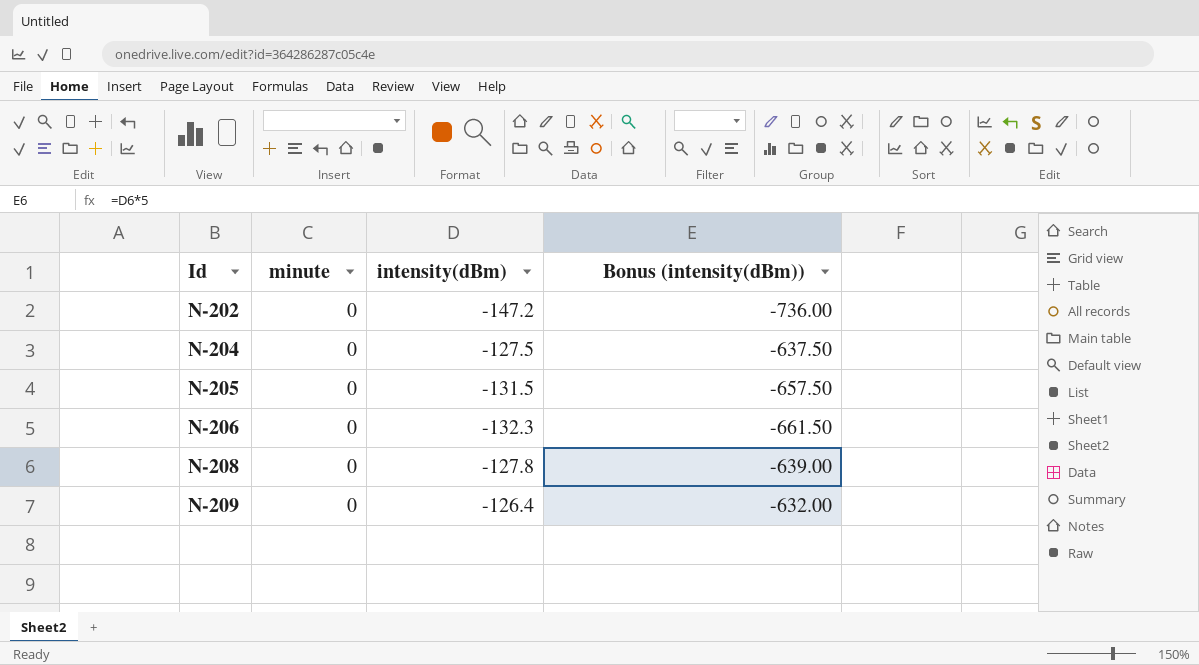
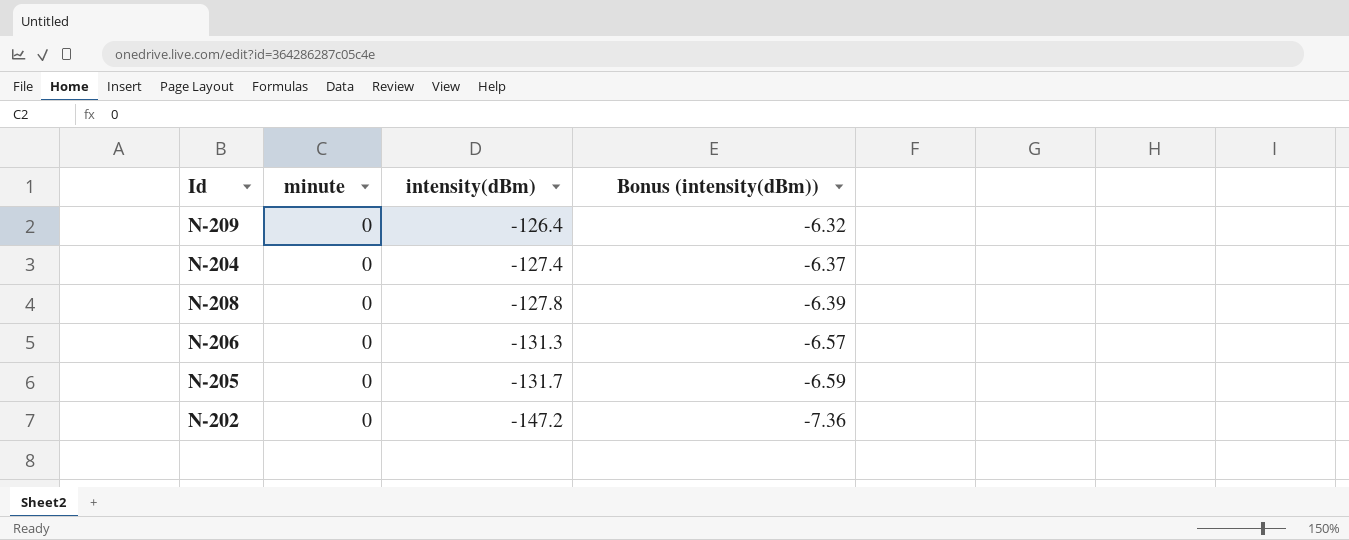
row order: Id ascending -> intensity(dBm) descending
column Bonus (intensity(dBm)) | formula: [intensity(dBm)] * 5 -> [intensity(dBm)] * 0.05
N-204 | intensity(dBm): -127.5 -> -127.4
N-206 | intensity(dBm): -132.3 -> -131.3
N-205 | intensity(dBm): -131.5 -> -131.7

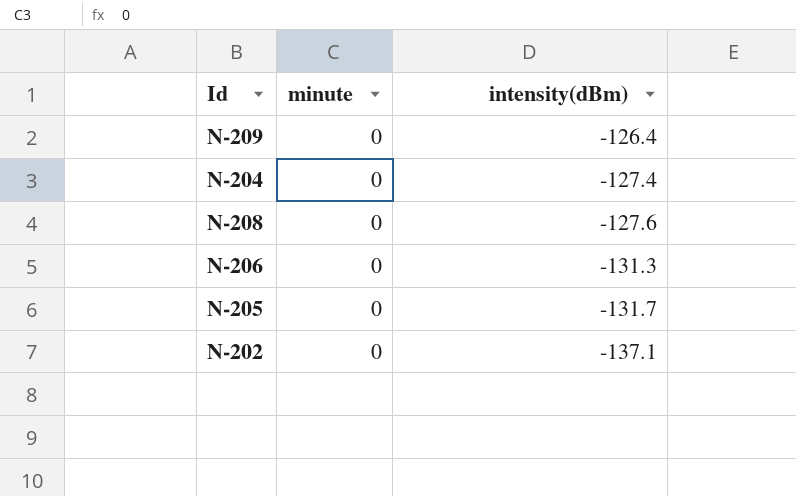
column Bonus (intensity(dBm)) | formula: [intensity(dBm)] * 0.05 -> none
N-208 | intensity(dBm): -127.8 -> -127.6
N-202 | intensity(dBm): -147.2 -> -137.1

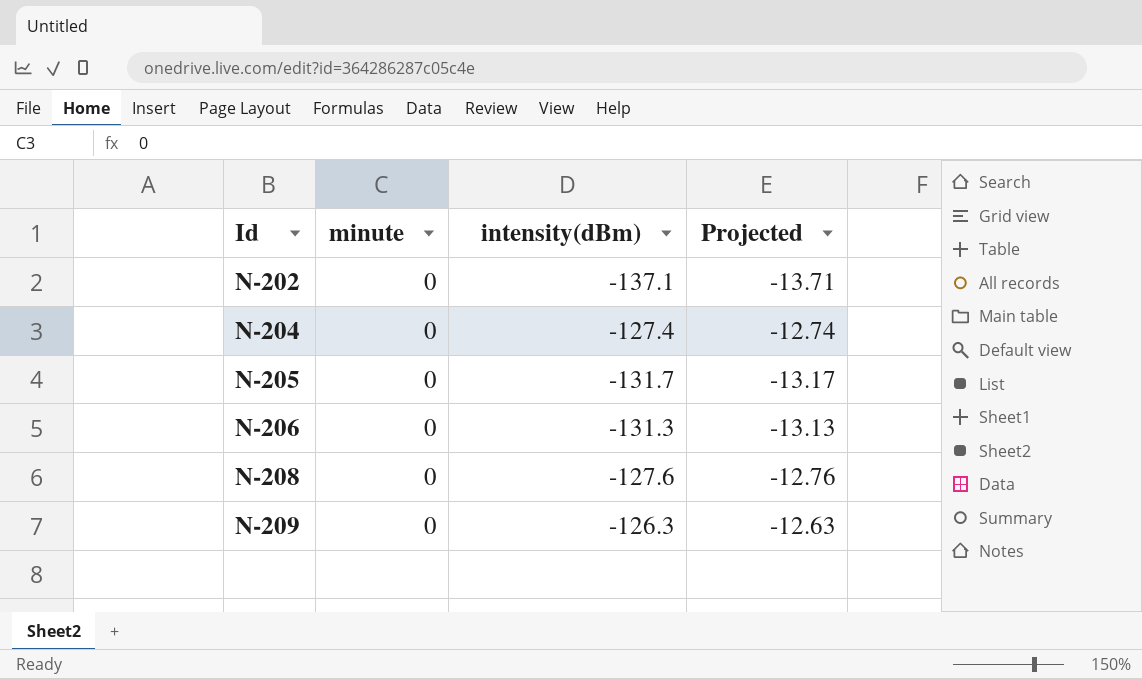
row order: intensity(dBm) descending -> Id ascending
column Projected | formula: none -> [intensity(dBm)] * 0.1
N-209 | intensity(dBm): -126.4 -> -126.3

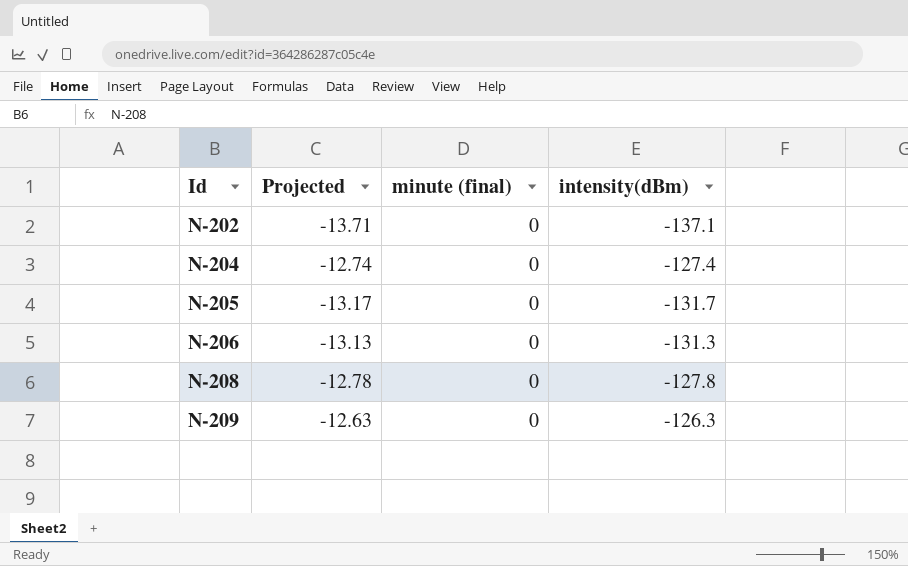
column Projected | position: 4 -> 2
column name: minute -> minute (final)
N-208 | Projected: -12.76 -> -12.78
N-208 | intensity(dBm): -127.6 -> -127.8

